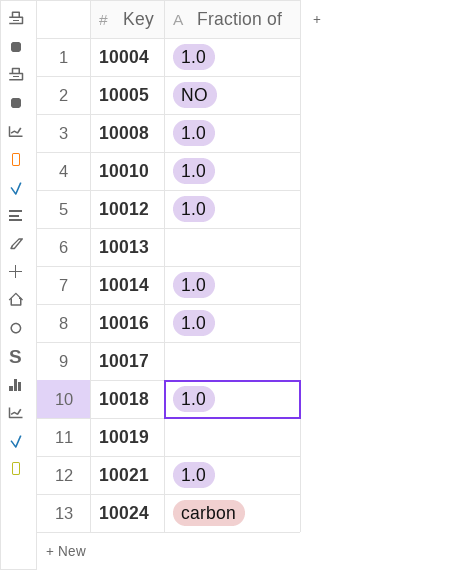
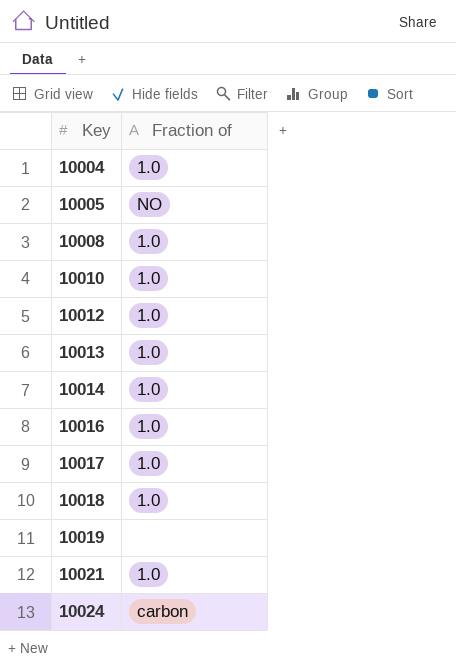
10013 | Fraction of: none -> 1.0
10017 | Fraction of: none -> 1.0

